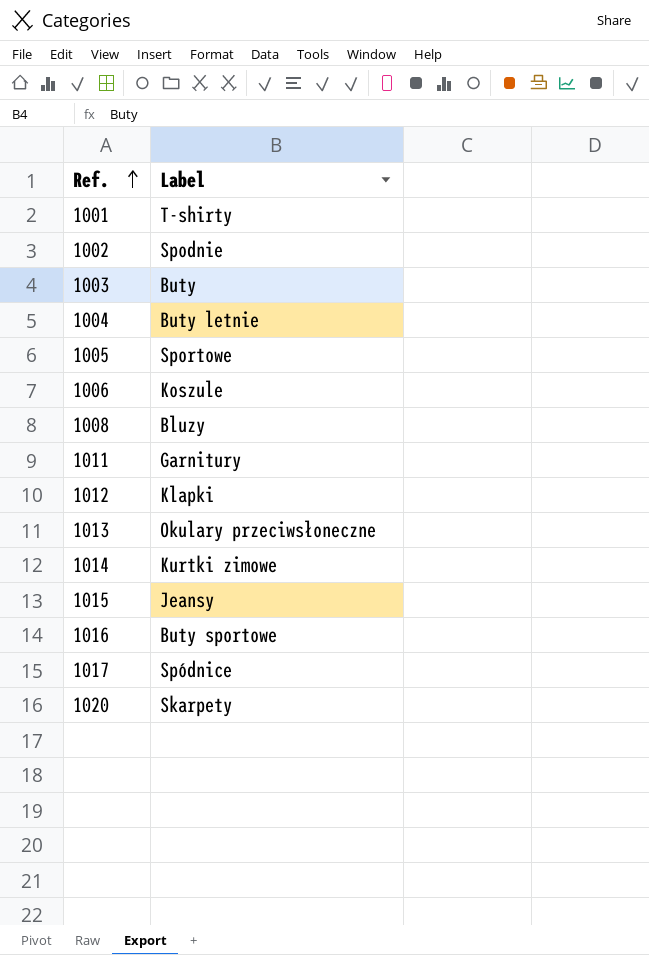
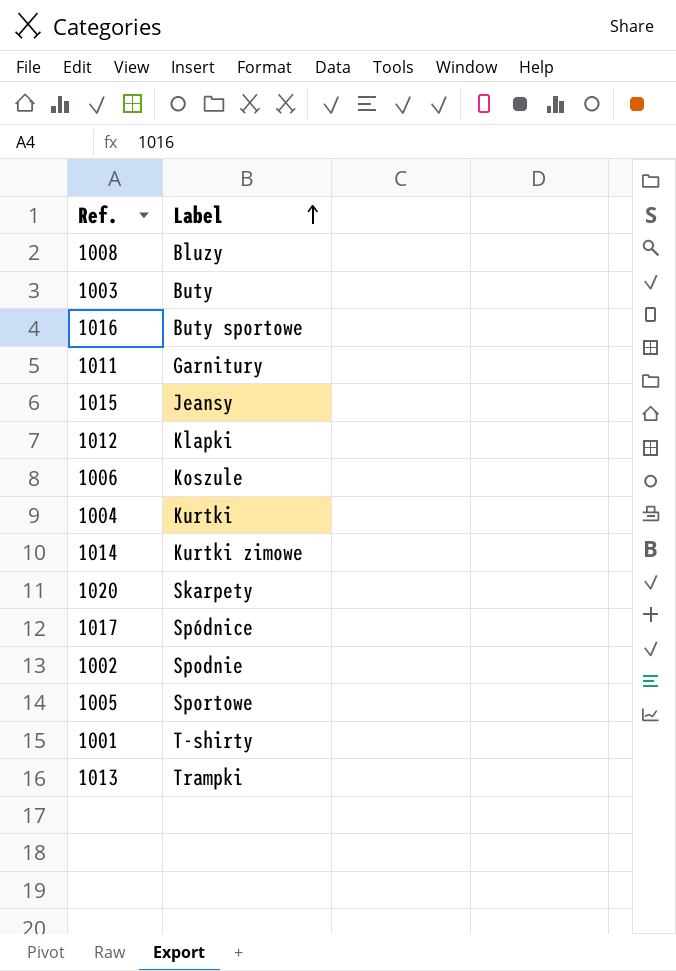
row order: Ref. ascending -> Label ascending
1004 | Label: Buty letnie -> Kurtki
1013 | Label: Okulary przeciwsłoneczne -> Trampki

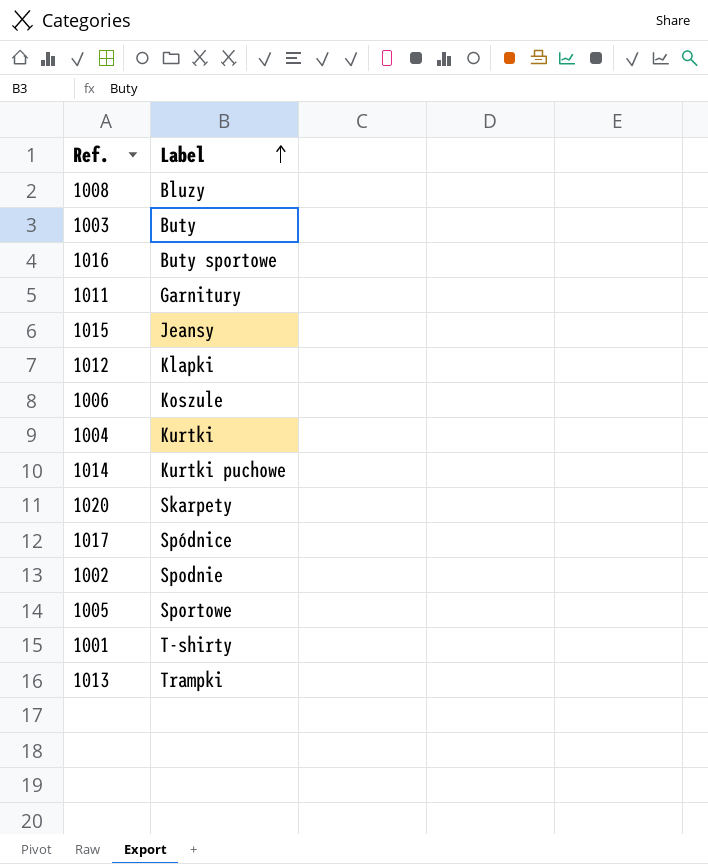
1014 | Label: Kurtki zimowe -> Kurtki puchowe

